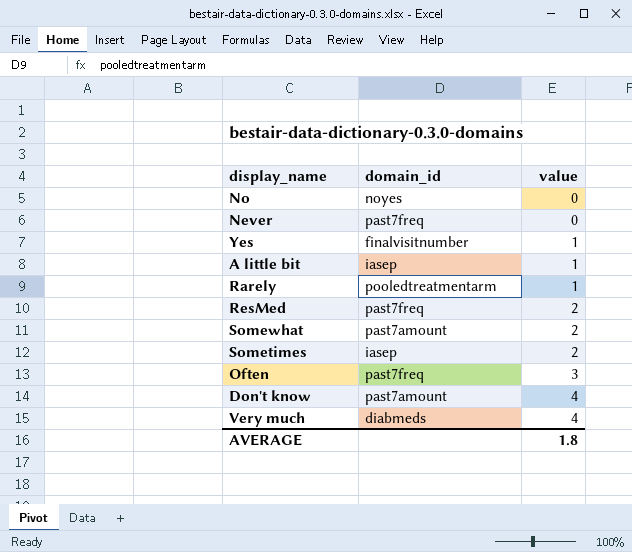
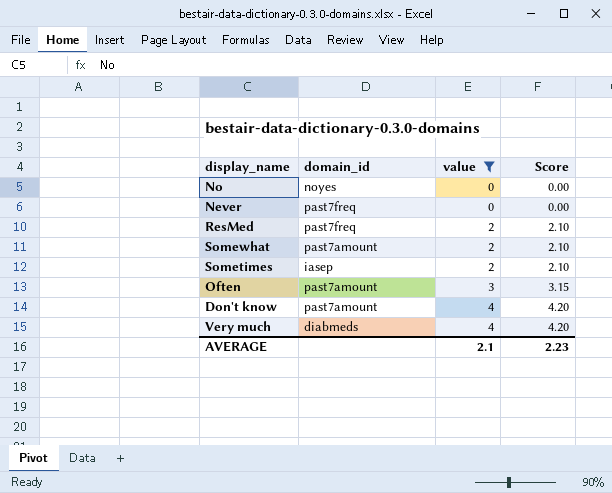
filter: none -> value != 1
column Score | formula: none -> [value] * 1.05
Often | domain_id: past7freq -> past7amount
AVERAGE | value: 1.8 -> 2.1

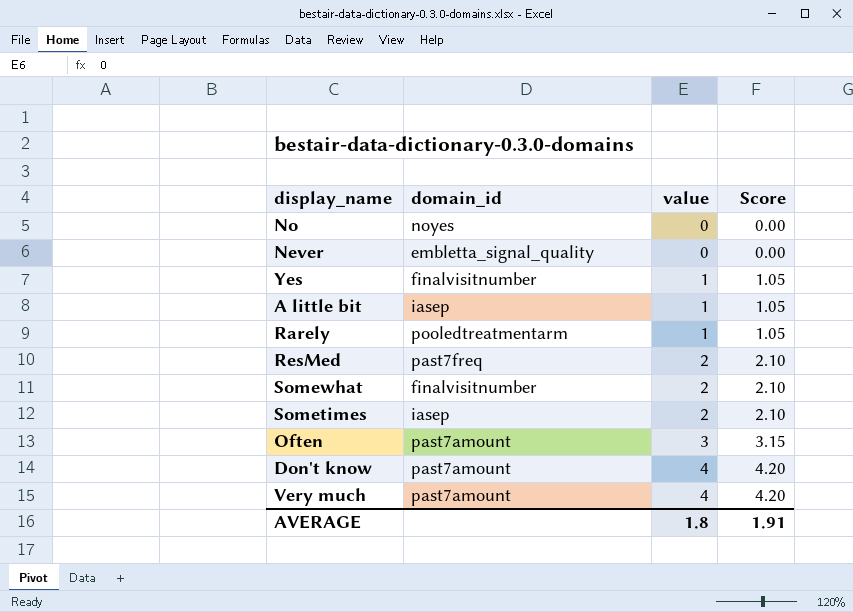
filter: value != 1 -> none
Never | domain_id: past7freq -> embletta_signal_quality
Somewhat | domain_id: past7amount -> finalvisitnumber
Very much | domain_id: diabmeds -> past7amount
AVERAGE | value: 2.1 -> 1.8
AVERAGE | Score: 2.23 -> 1.91

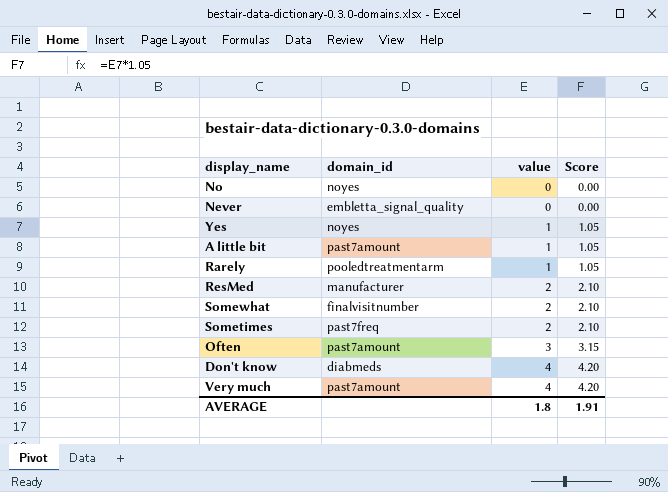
Yes | domain_id: finalvisitnumber -> noyes
A little bit | domain_id: iasep -> past7amount
ResMed | domain_id: past7freq -> manufacturer
Sometimes | domain_id: iasep -> past7freq
Don't know | domain_id: past7amount -> diabmeds

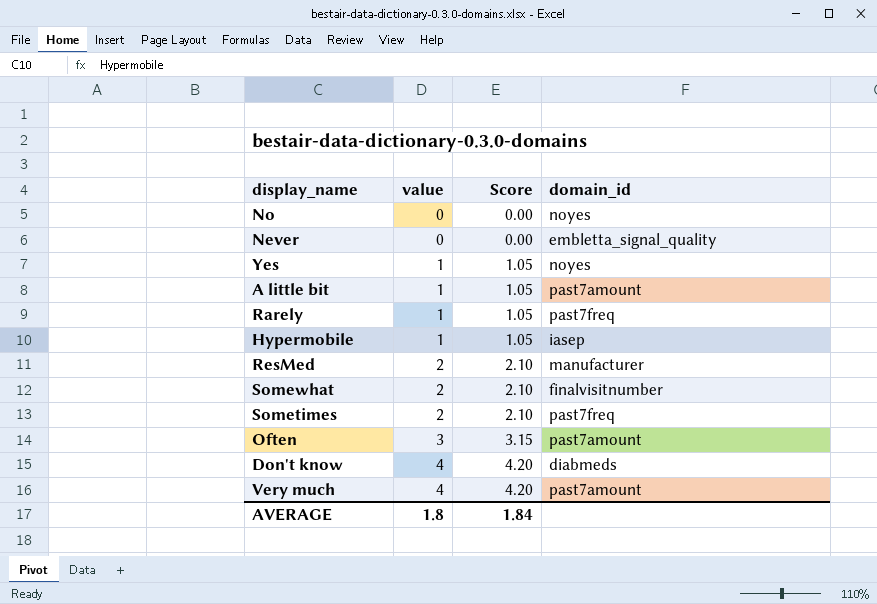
column domain_id | position: 2 -> 4
Rarely | domain_id: pooledtreatmentarm -> past7freq
row Hypermobile: none -> 1 | 1.05 | iasep
AVERAGE | Score: 1.91 -> 1.84

